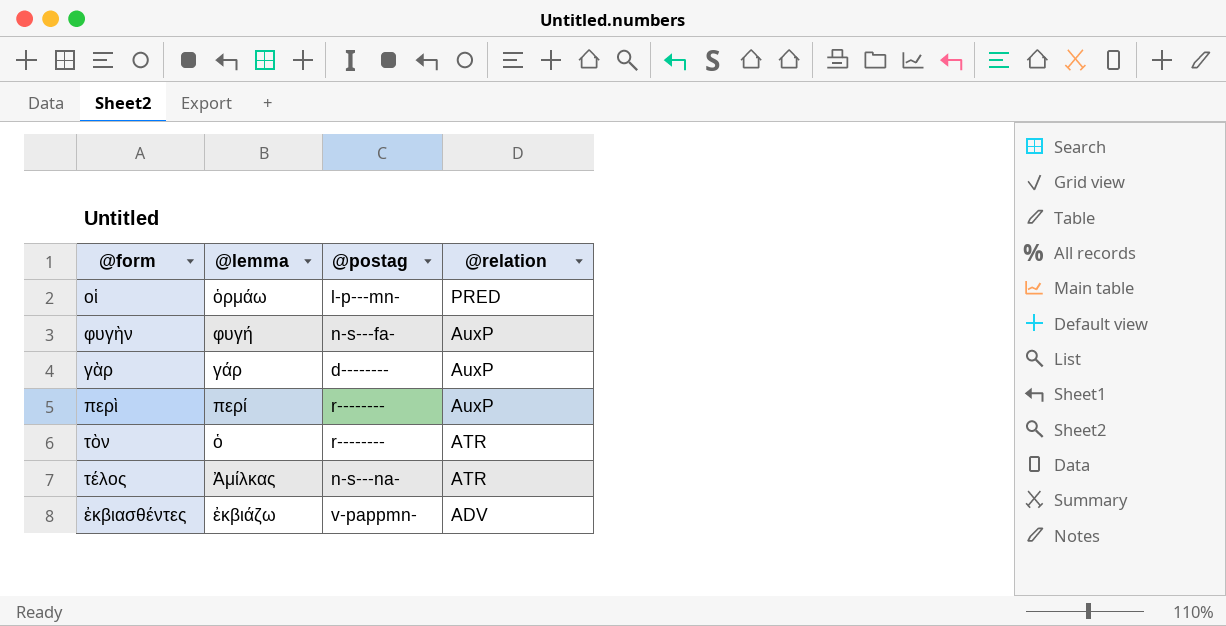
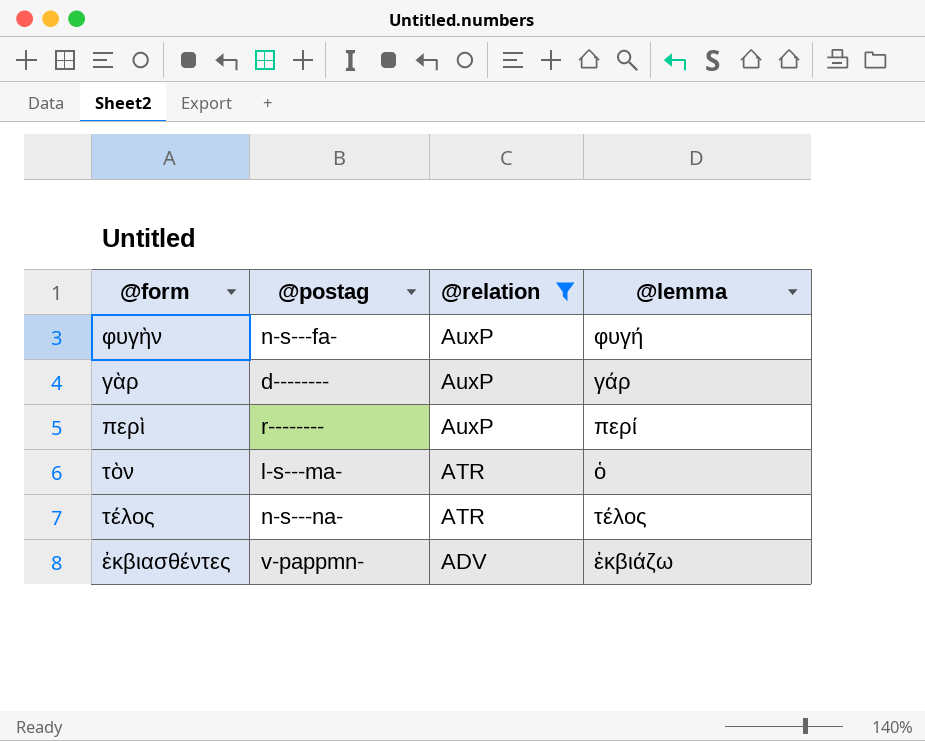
filter: none -> @relation != PRED
column @lemma | position: 2 -> 4
τὸν | @postag: r-------- -> l-s---ma-
τέλος | @lemma: Ἀμίλκας -> τέλος

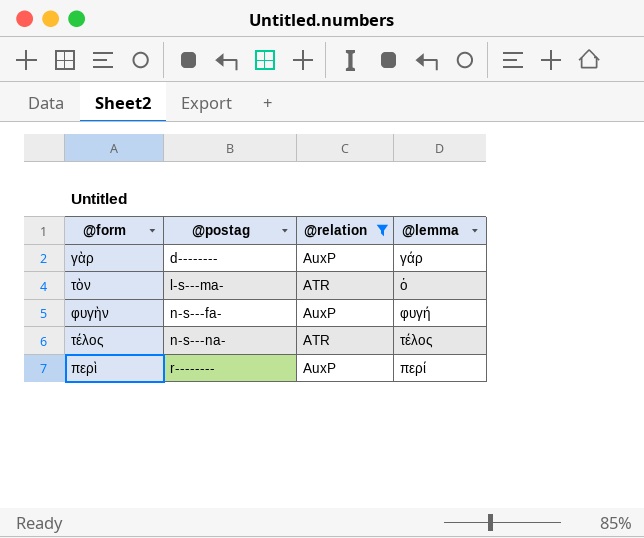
row order: @relation descending -> @postag ascending
row ἐκβιασθέντες: v-pappmn- | ADV | ἐκβιάζω -> none

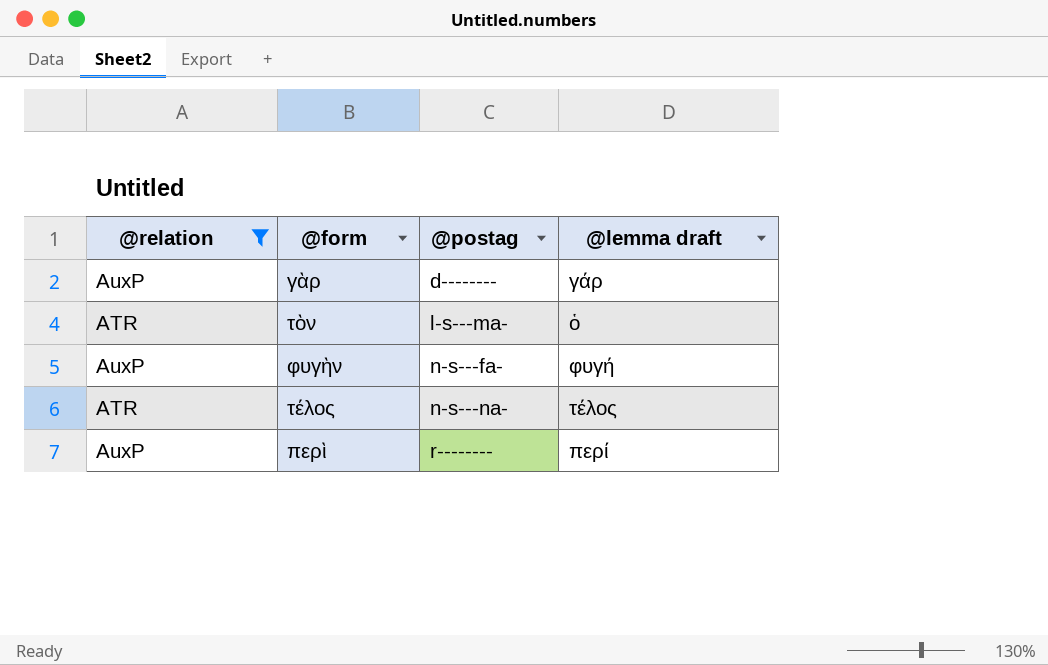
column @relation | position: 3 -> 1
column name: @lemma -> @lemma draft

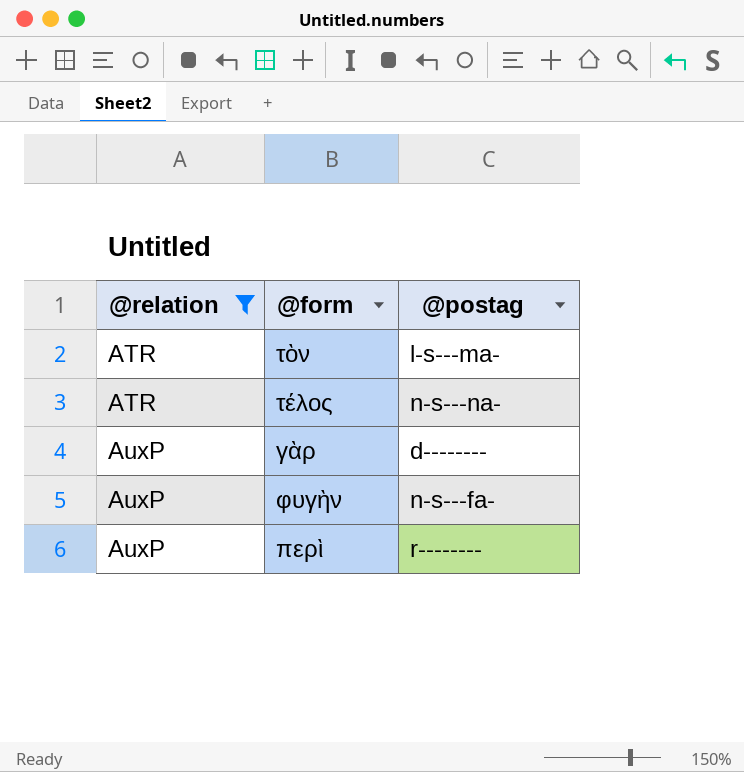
row order: @postag ascending -> @relation ascending
column @lemma draft | position: 4 -> none

